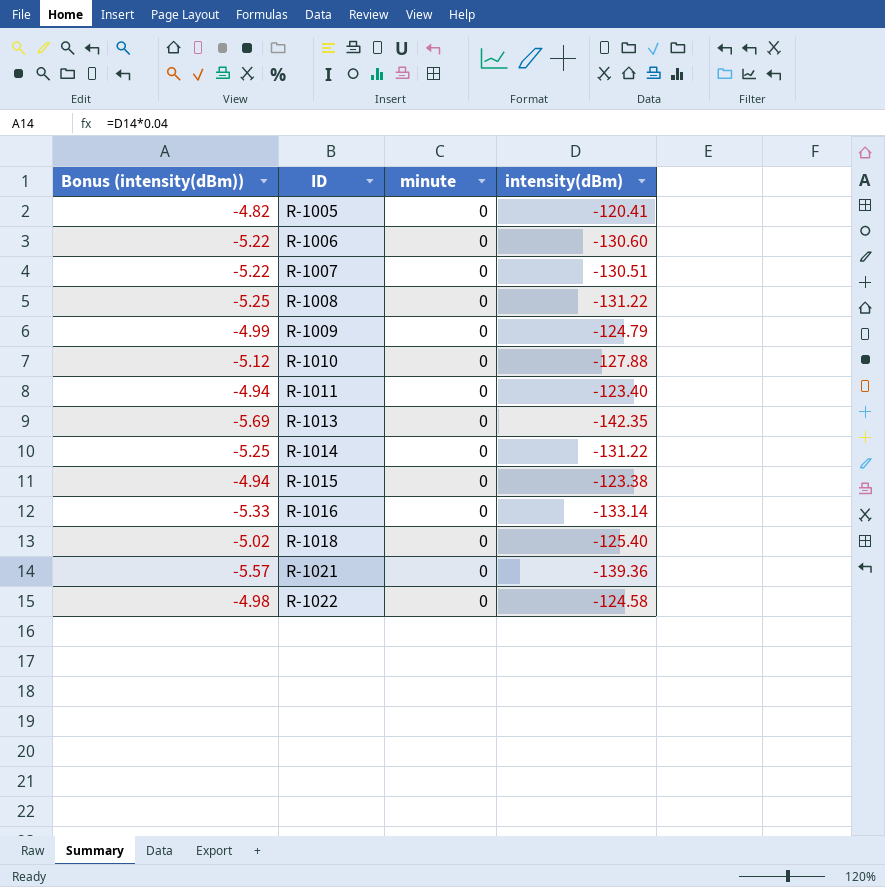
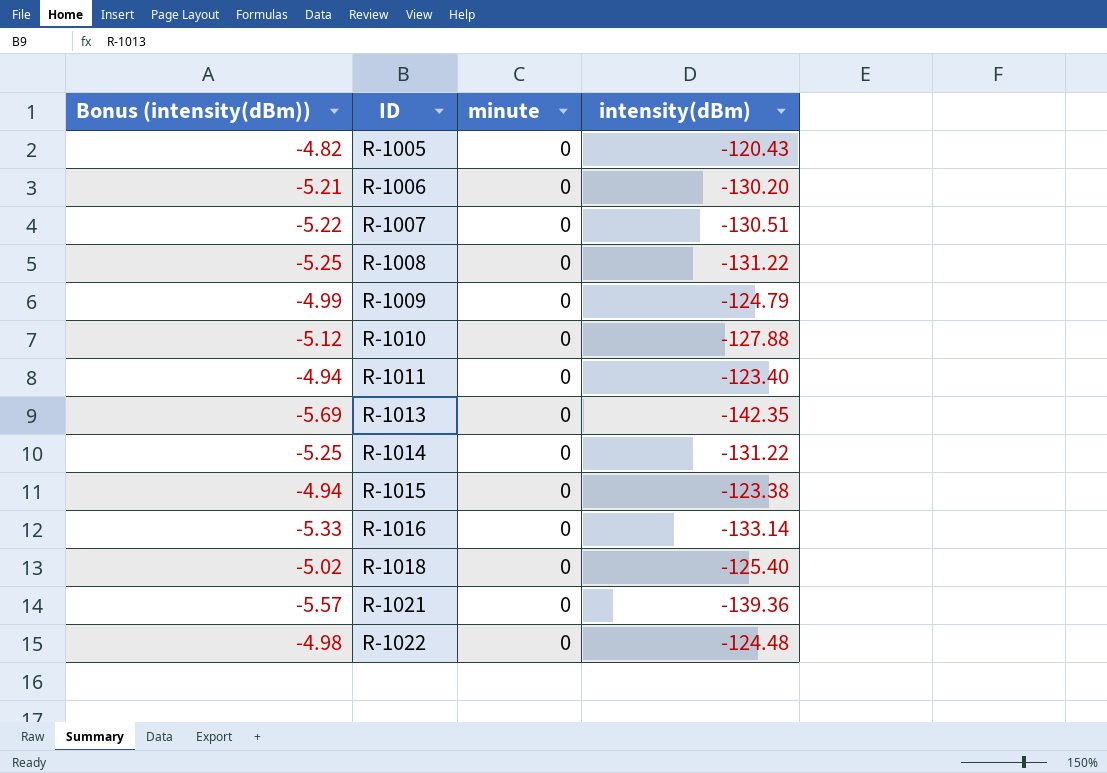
R-1005 | intensity(dBm): -120.41 -> -120.43
R-1006 | Bonus (intensity(dBm)): -5.22 -> -5.21
R-1006 | intensity(dBm): -130.60 -> -130.20
R-1022 | intensity(dBm): -124.58 -> -124.48

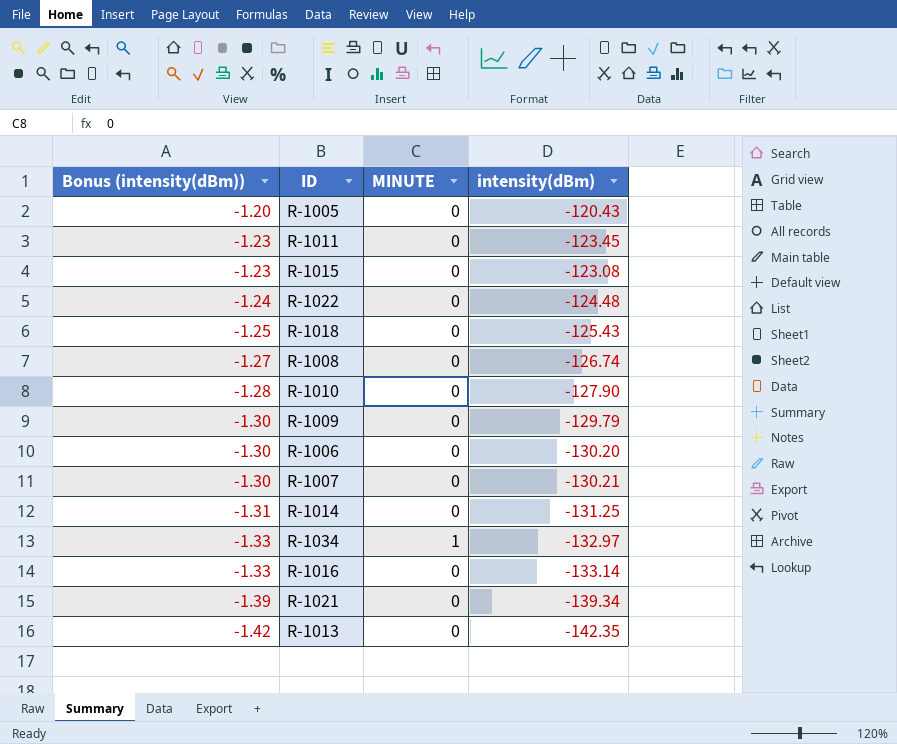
row order: ID ascending -> Bonus (intensity(dBm)) descending
column Bonus (intensity(dBm)) | formula: [intensity(dBm)] * 0.04 -> [intensity(dBm)] * 0.01
column name: minute -> MINUTE
R-1011 | intensity(dBm): -123.40 -> -123.45
R-1015 | intensity(dBm): -123.38 -> -123.08
R-1018 | intensity(dBm): -125.40 -> -125.43
R-1008 | intensity(dBm): -131.22 -> -126.74
R-1010 | intensity(dBm): -127.88 -> -127.90
R-1009 | intensity(dBm): -124.79 -> -129.79
R-1007 | intensity(dBm): -130.51 -> -130.21
R-1014 | intensity(dBm): -131.22 -> -131.25
row R-1034: none -> -1.33 | 1 | -132.97
R-1021 | intensity(dBm): -139.36 -> -139.34

